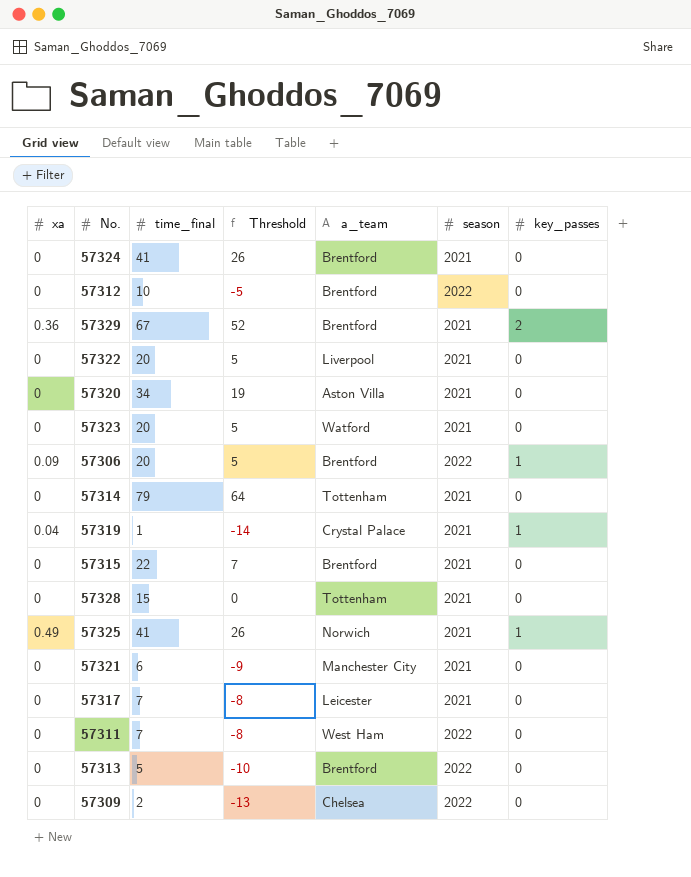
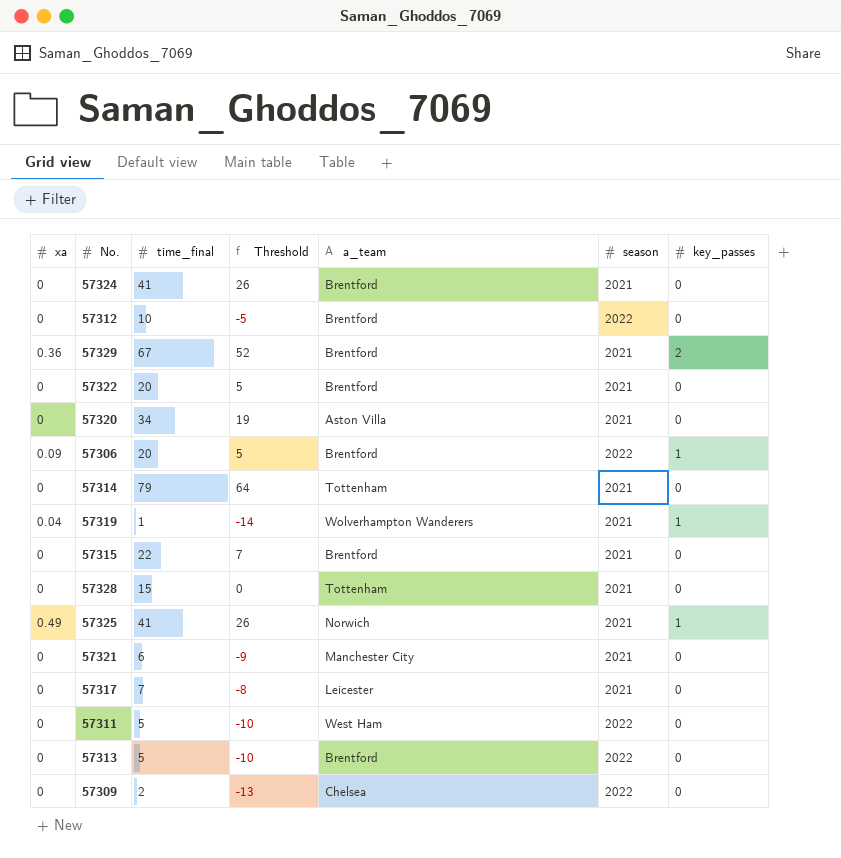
row 57323: 0 | 20 | 5 | Watford | 2021 | 0 -> none
57322 | a_team: Liverpool -> Brentford
57319 | a_team: Crystal Palace -> Wolverhampton Wanderers
57311 | time_final: 7 -> 5
57311 | Threshold: -8 -> -10

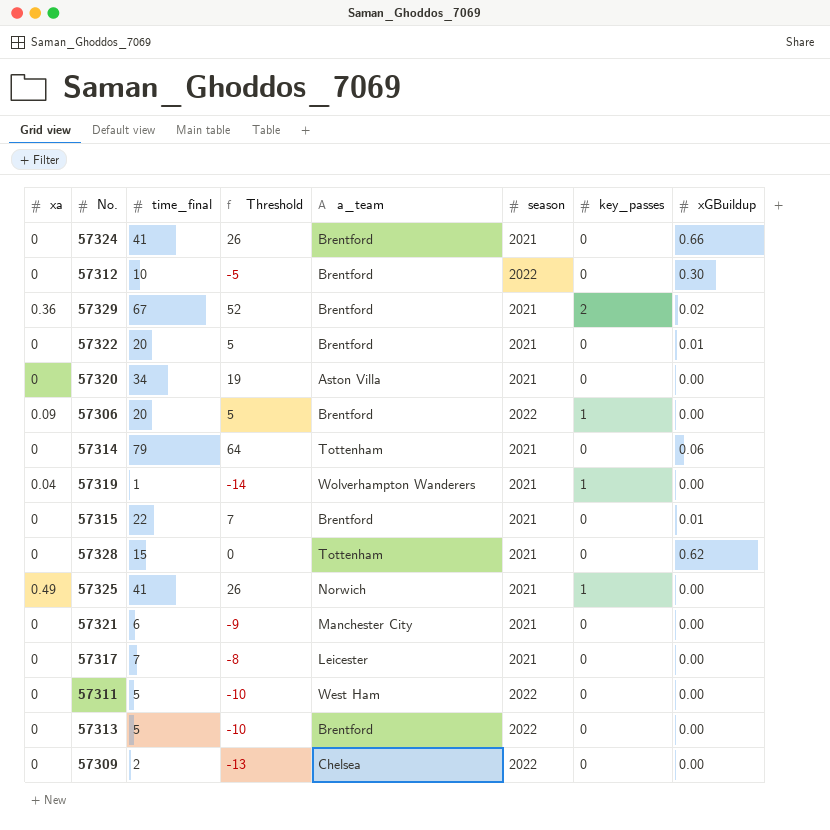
column xGBuildup | position: none -> 8

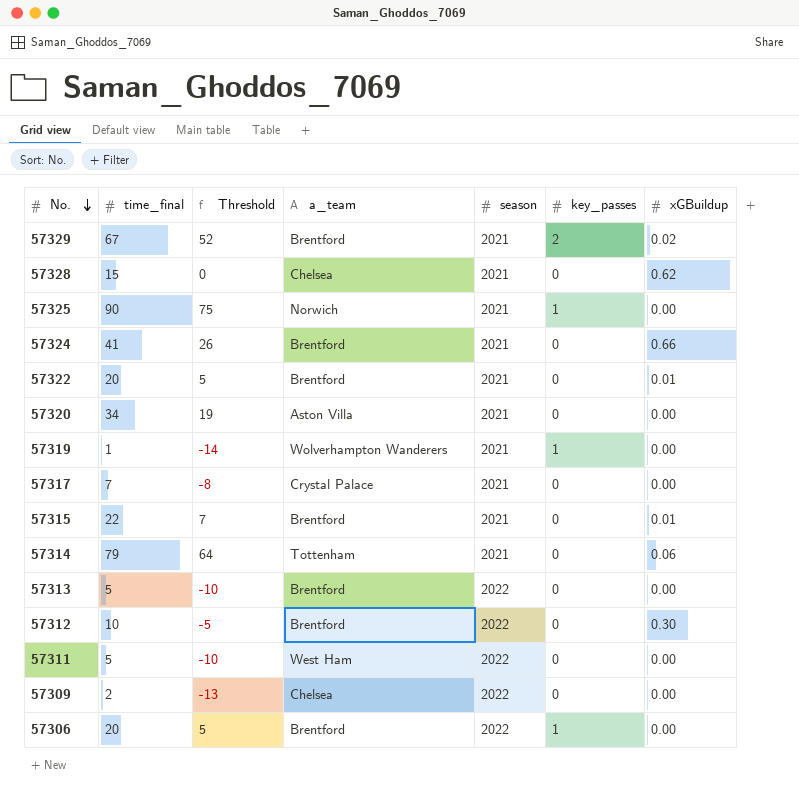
row order: none -> No. descending
column xa | position: 1 -> none
row 57321: 0 | 6 | -9 | Manchester City | 2021 | 0 | 0.00 -> none
57328 | a_team: Tottenham -> Chelsea
57325 | time_final: 41 -> 90
57325 | Threshold: 26 -> 75
57317 | a_team: Leicester -> Crystal Palace

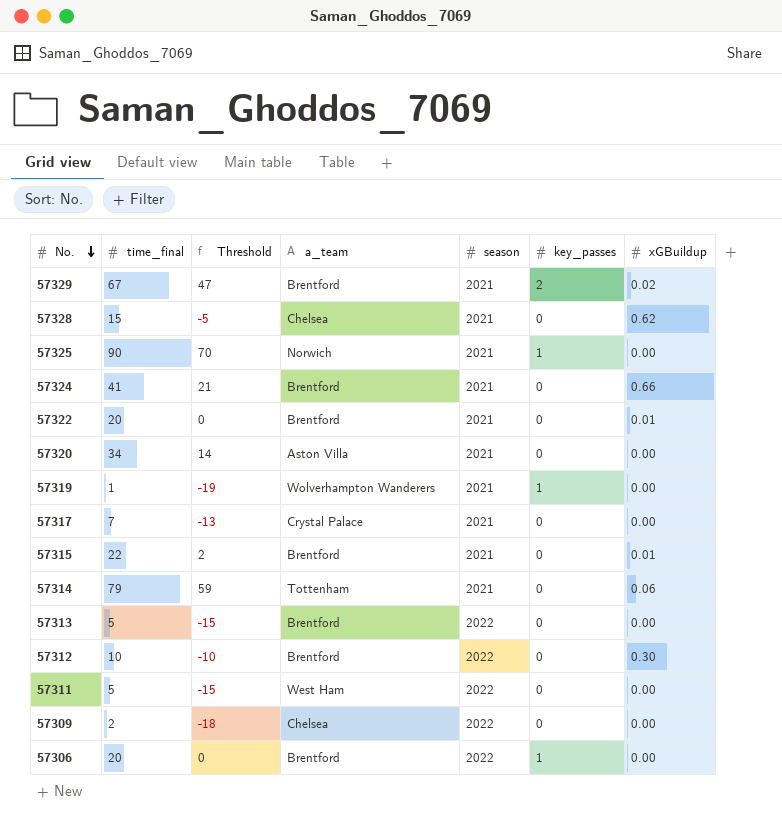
column Threshold | formula: [time_final] - 15 -> [time_final] - 20

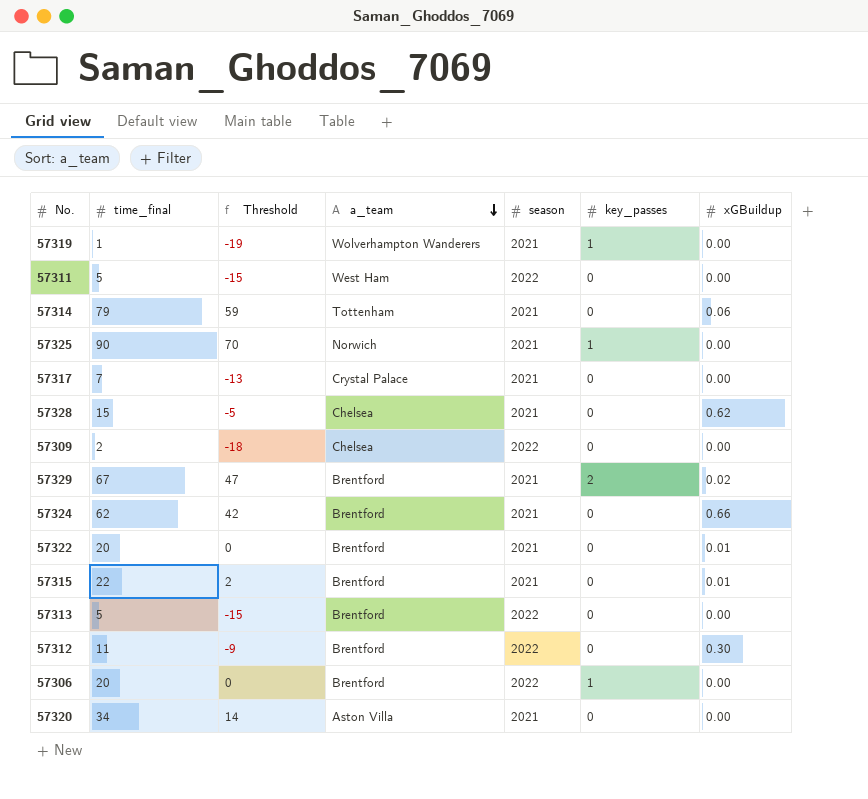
row order: No. descending -> a_team descending
57324 | time_final: 41 -> 62
57324 | Threshold: 21 -> 42
57312 | time_final: 10 -> 11
57312 | Threshold: -10 -> -9

